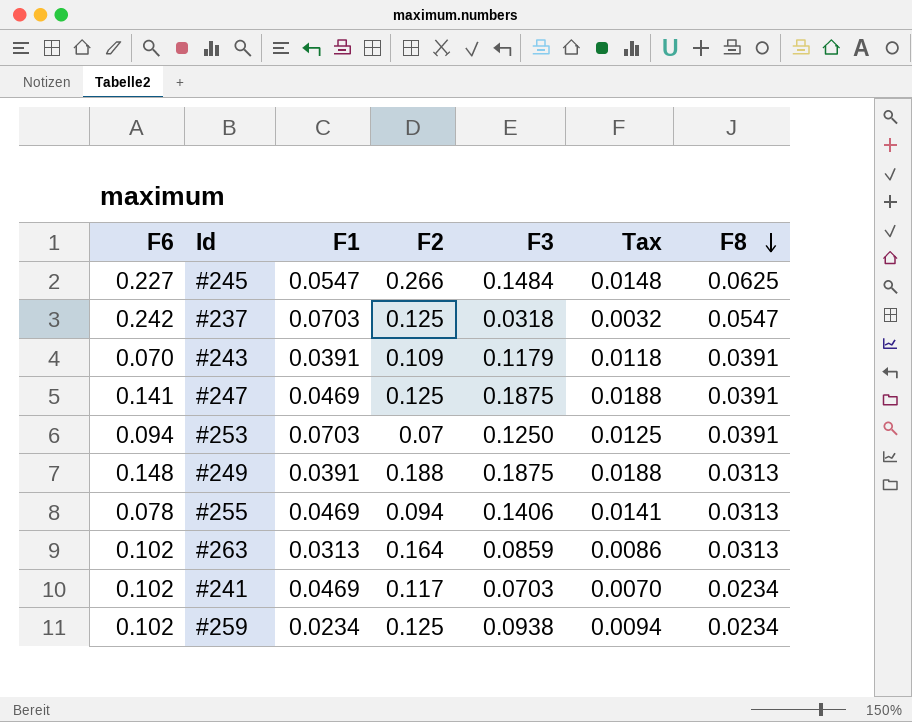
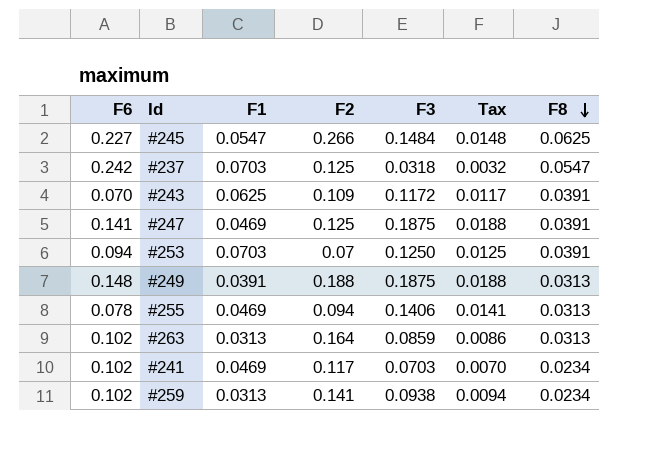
#243 | F1: 0.0391 -> 0.0625
#243 | F3: 0.1179 -> 0.1172
#243 | Tax: 0.0118 -> 0.0117
#259 | F1: 0.0234 -> 0.0313
#259 | F2: 0.125 -> 0.141

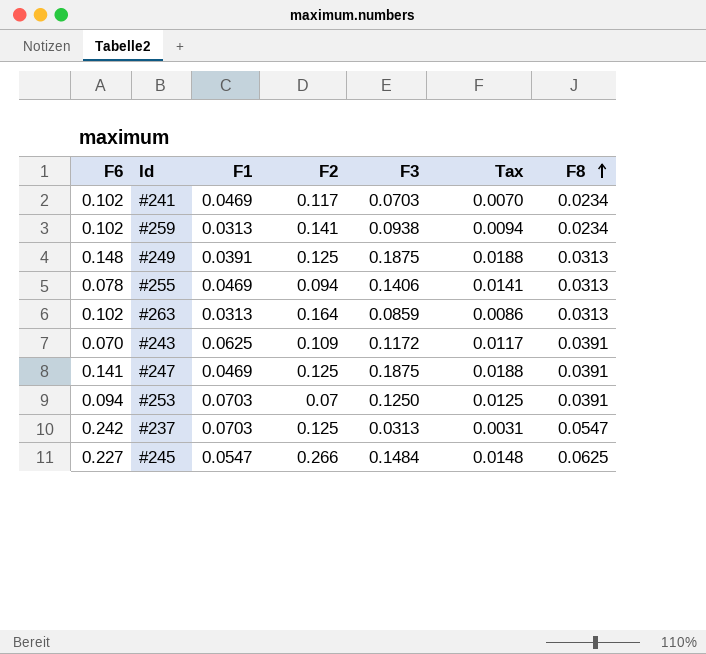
row order: F8 descending -> F8 ascending
#249 | F2: 0.188 -> 0.125
#237 | F3: 0.0318 -> 0.0313
#237 | Tax: 0.0032 -> 0.0031

